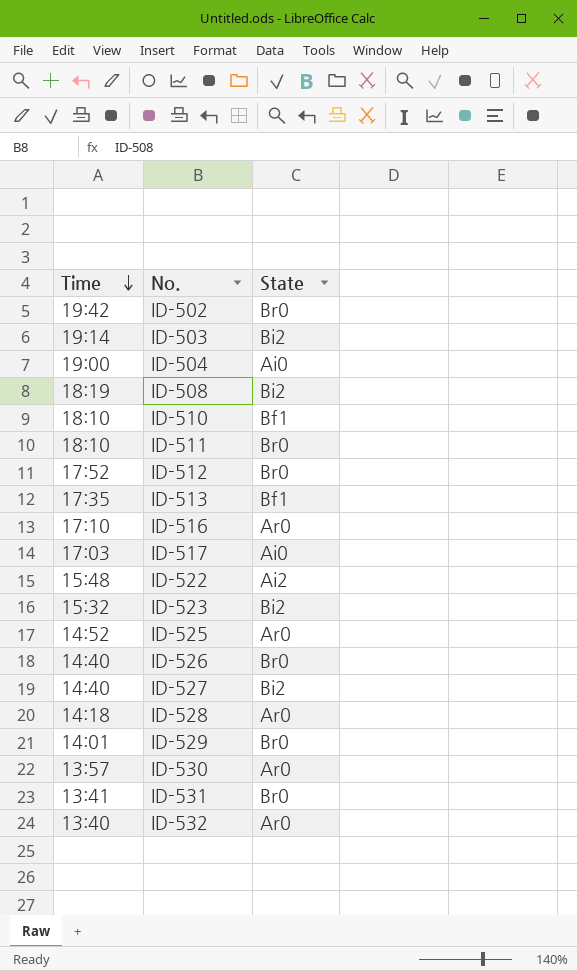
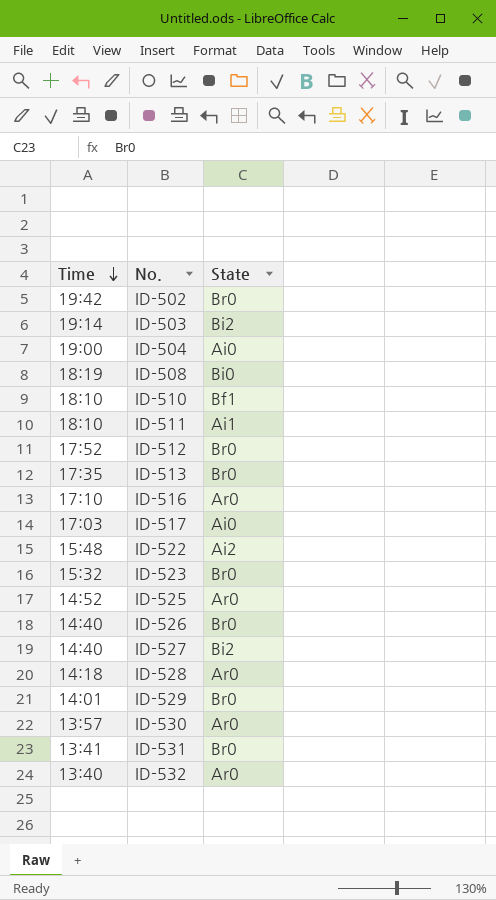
ID-508 | State: Bi2 -> Bi0
ID-511 | State: Br0 -> Ai1
ID-513 | State: Bf1 -> Br0
ID-523 | State: Bi2 -> Br0

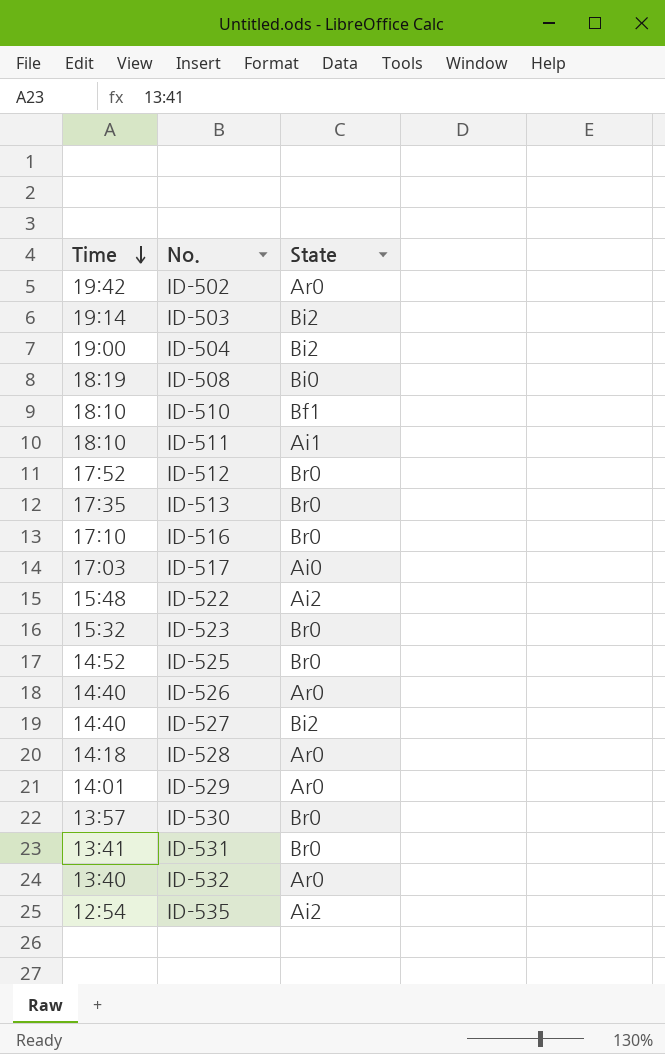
ID-502 | State: Br0 -> Ar0
ID-504 | State: Ai0 -> Bi2
ID-516 | State: Ar0 -> Br0
ID-525 | State: Ar0 -> Br0
ID-526 | State: Br0 -> Ar0
ID-529 | State: Br0 -> Ar0
ID-530 | State: Ar0 -> Br0
row ID-535: none -> 12:54 | Ai2

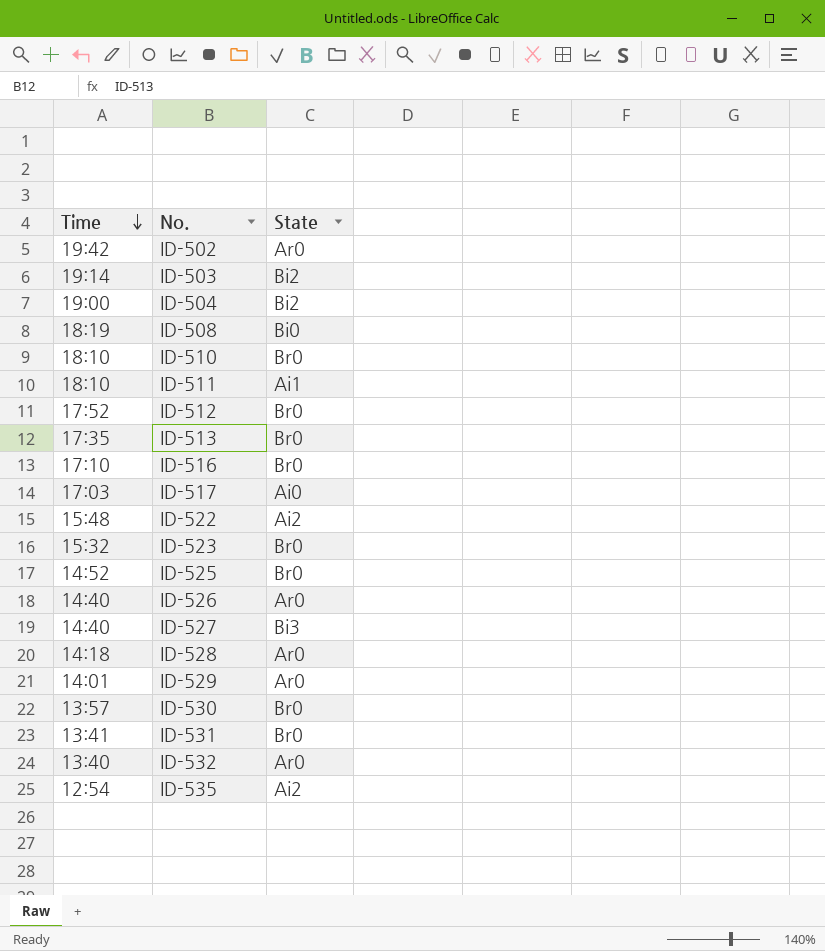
ID-510 | State: Bf1 -> Br0
ID-527 | State: Bi2 -> Bi3

